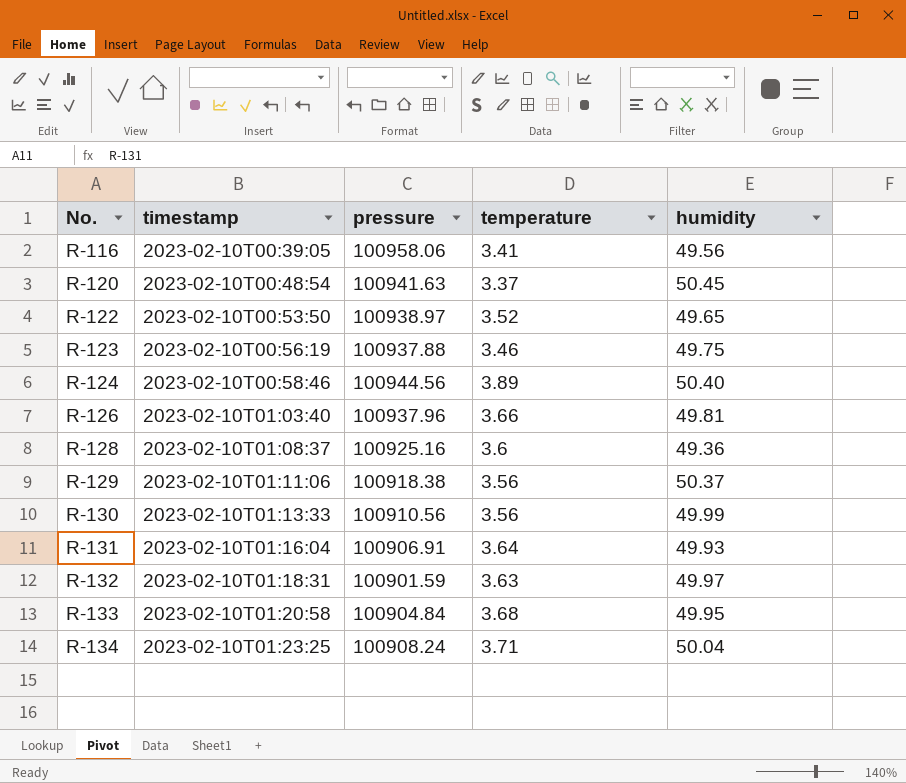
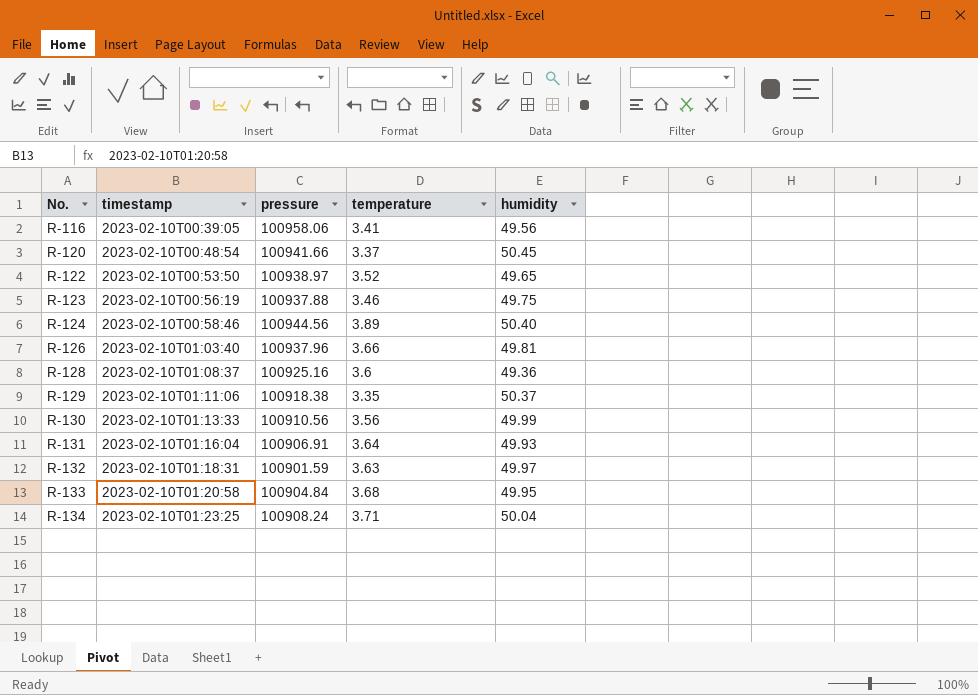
R-120 | pressure: 100941.63 -> 100941.66
R-129 | temperature: 3.56 -> 3.35

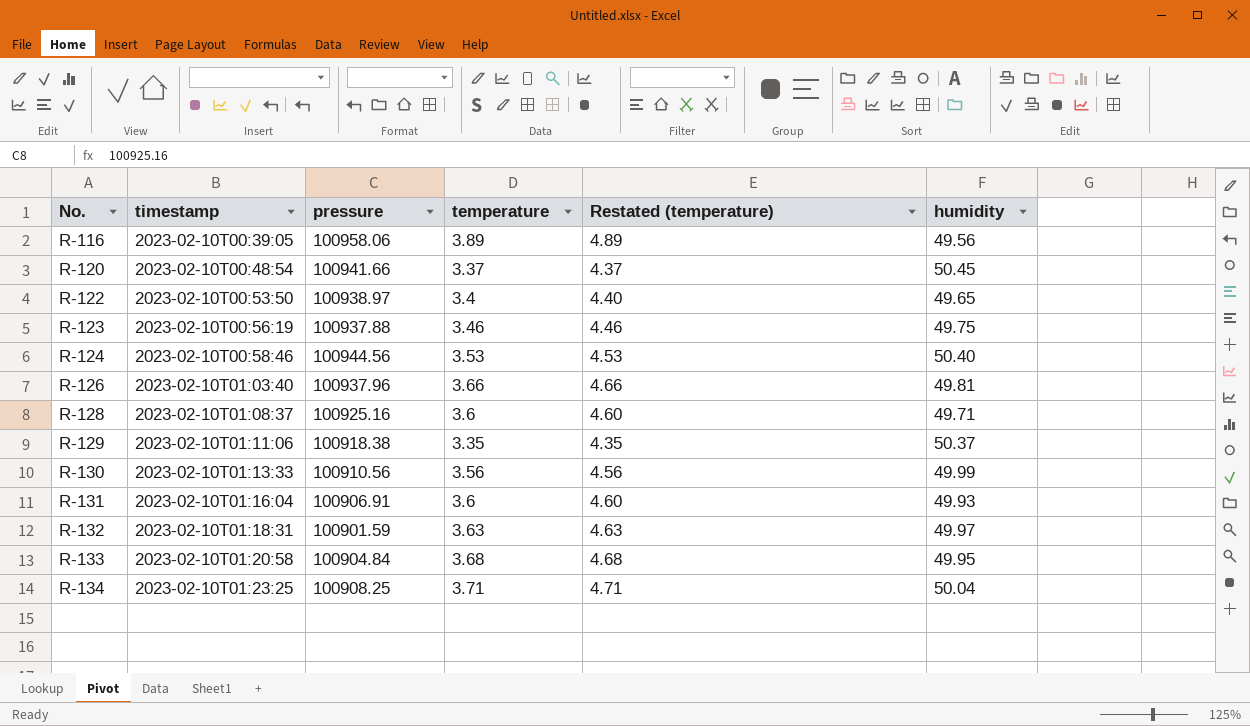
column Restated (temperature) | formula: none -> [temperature] + 1
R-116 | temperature: 3.41 -> 3.89
R-122 | temperature: 3.52 -> 3.4
R-124 | temperature: 3.89 -> 3.53
R-128 | humidity: 49.36 -> 49.71
R-131 | temperature: 3.64 -> 3.6
R-134 | pressure: 100908.24 -> 100908.25

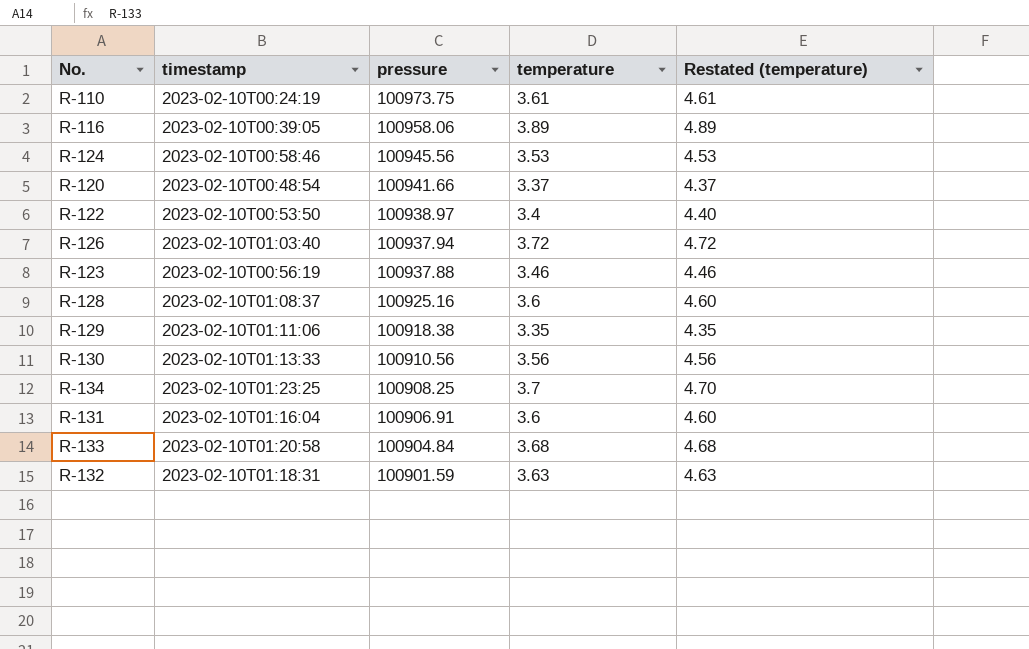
row order: No. ascending -> pressure descending
column humidity | position: 6 -> none
row R-110: none -> 2023-02-10T00:24:19 | 100973.75 | 3.61 | 4.61
R-124 | pressure: 100944.56 -> 100945.56
R-126 | pressure: 100937.96 -> 100937.94
R-126 | temperature: 3.66 -> 3.72
R-126 | Restated (temperature): 4.66 -> 4.72
R-134 | temperature: 3.71 -> 3.7
R-134 | Restated (temperature): 4.71 -> 4.70

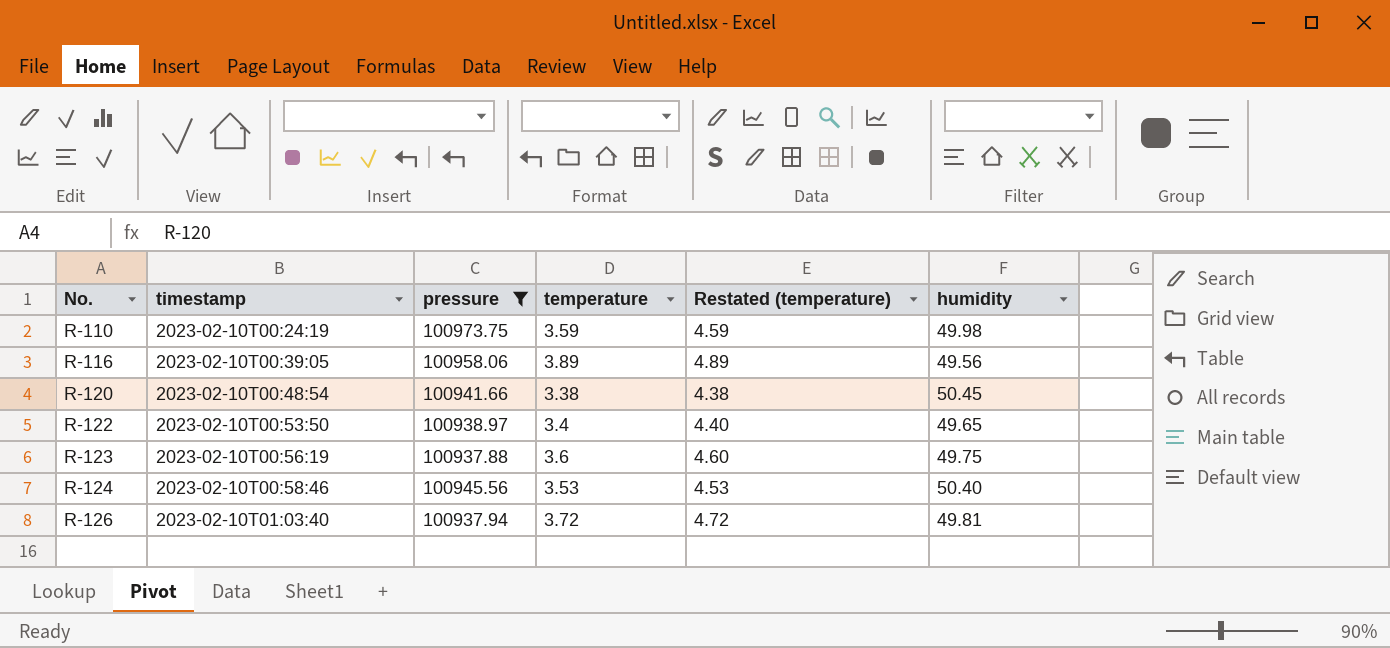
filter: none -> pressure >= 100937.88
row order: pressure descending -> No. ascending
column humidity | position: none -> 6
R-110 | temperature: 3.61 -> 3.59
R-110 | Restated (temperature): 4.61 -> 4.59
R-120 | temperature: 3.37 -> 3.38
R-120 | Restated (temperature): 4.37 -> 4.38
R-123 | temperature: 3.46 -> 3.6
R-123 | Restated (temperature): 4.46 -> 4.60

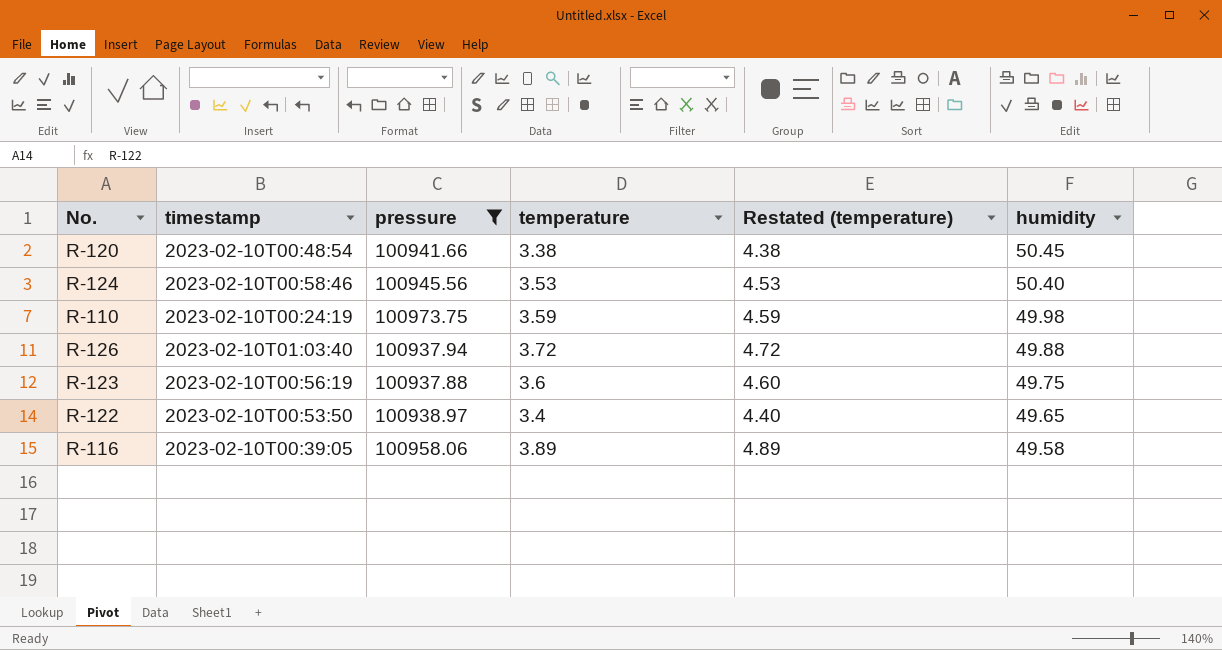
row order: No. ascending -> humidity descending
R-126 | humidity: 49.81 -> 49.88
R-116 | humidity: 49.56 -> 49.58

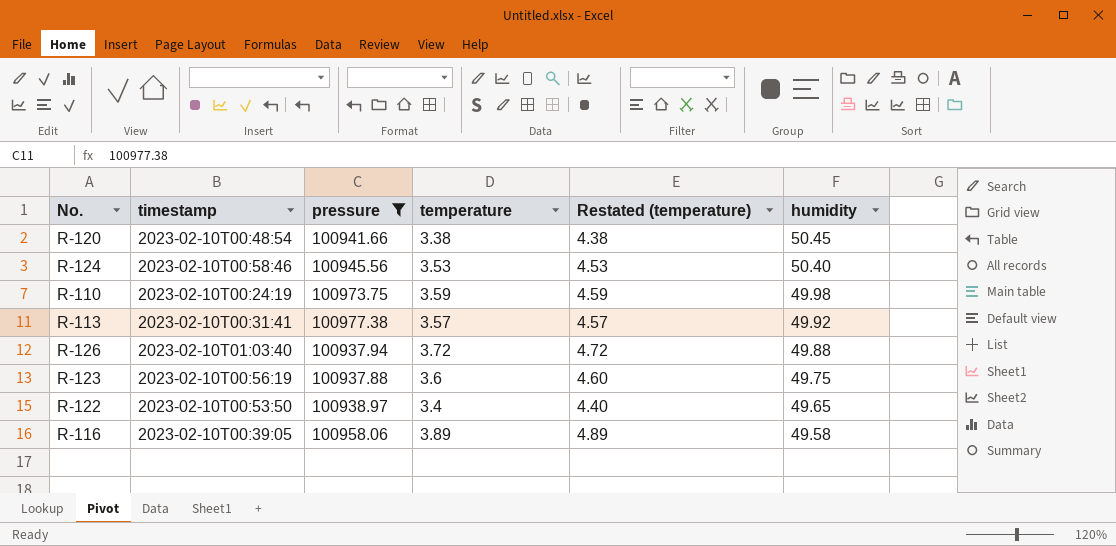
row R-113: none -> 2023-02-10T00:31:41 | 100977.38 | 3.57 | 4.57 | 49.92

